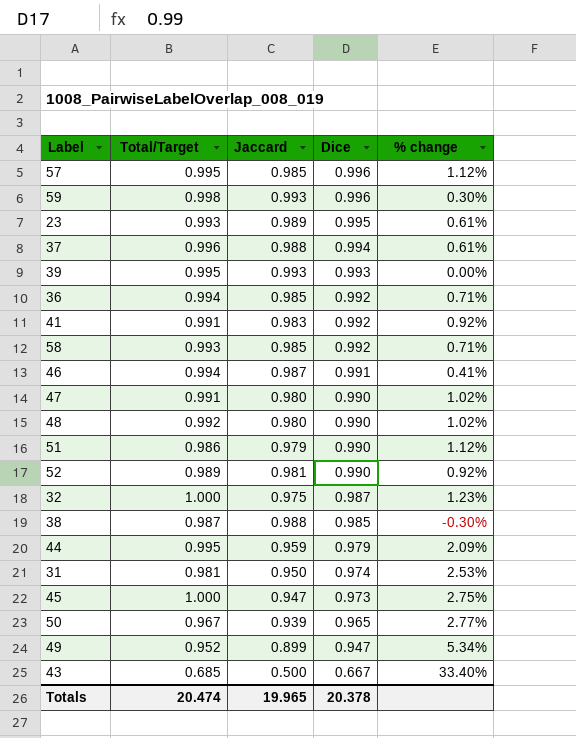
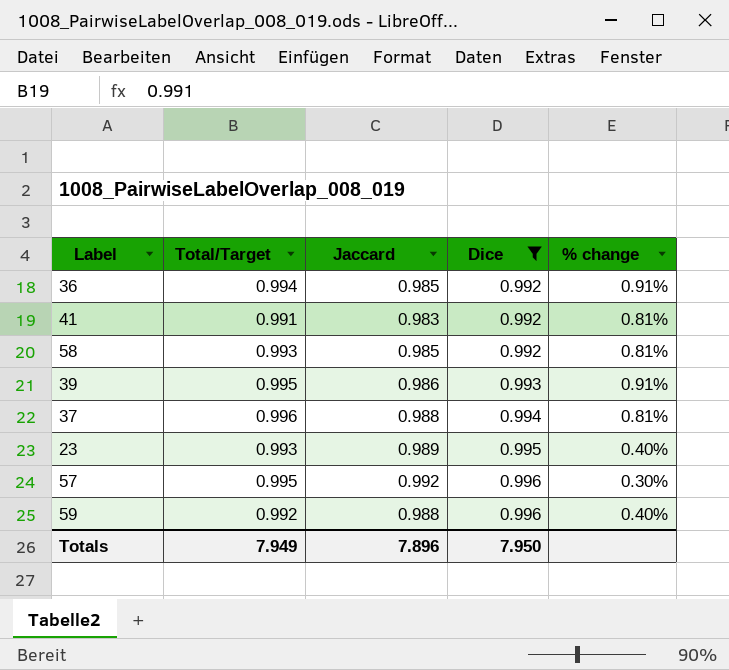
filter: none -> Dice >= 0.992
row order: Dice descending -> Dice ascending
column % change | formula: ([Dice] - [Jaccard]) / [Jaccard] -> ([Total/Target] - [Jaccard]) / [Jaccard]
39 | Jaccard: 0.993 -> 0.986
57 | Jaccard: 0.985 -> 0.992
59 | Total/Target: 0.998 -> 0.992
59 | Jaccard: 0.993 -> 0.988
Totals | Total/Target: 20.474 -> 7.949
Totals | Jaccard: 19.965 -> 7.896
Totals | Dice: 20.378 -> 7.950

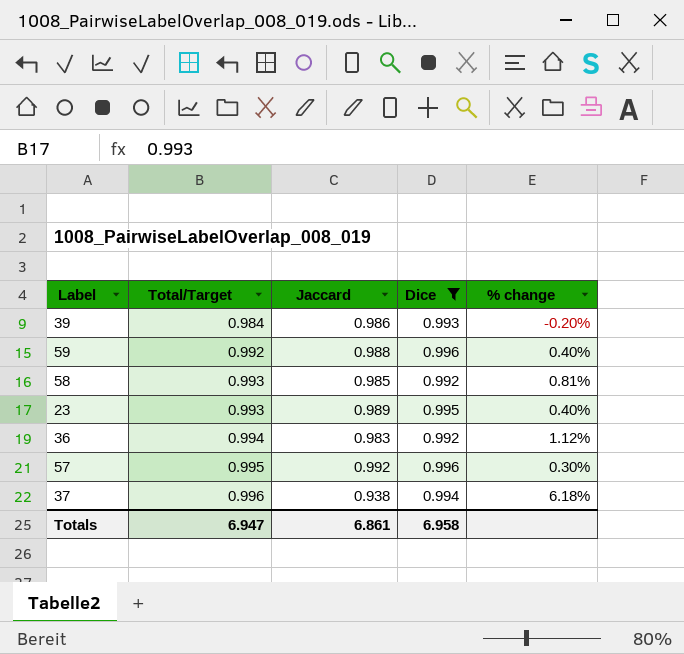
row order: Dice ascending -> Total/Target ascending
row 41: 0.991 | 0.983 | 0.992 | 0.81% -> none
39 | Total/Target: 0.995 -> 0.984
39 | % change: 0.91% -> -0.20%
36 | Jaccard: 0.985 -> 0.983
36 | % change: 0.91% -> 1.12%
37 | Jaccard: 0.988 -> 0.938
37 | % change: 0.81% -> 6.18%
Totals | Total/Target: 7.949 -> 6.947
Totals | Jaccard: 7.896 -> 6.861
Totals | Dice: 7.950 -> 6.958

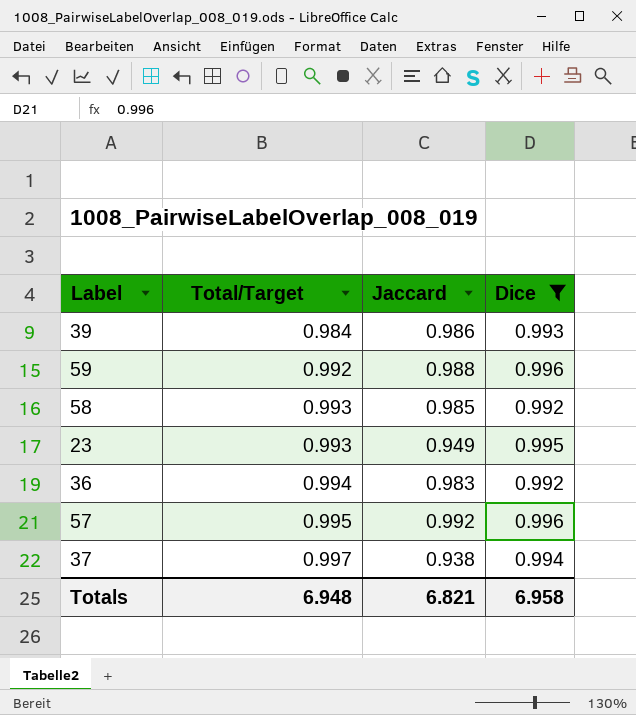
column % change | formula: ([Total/Target] - [Jaccard]) / [Jaccard] -> none
23 | Jaccard: 0.989 -> 0.949
37 | Total/Target: 0.996 -> 0.997
Totals | Total/Target: 6.947 -> 6.948
Totals | Jaccard: 6.861 -> 6.821

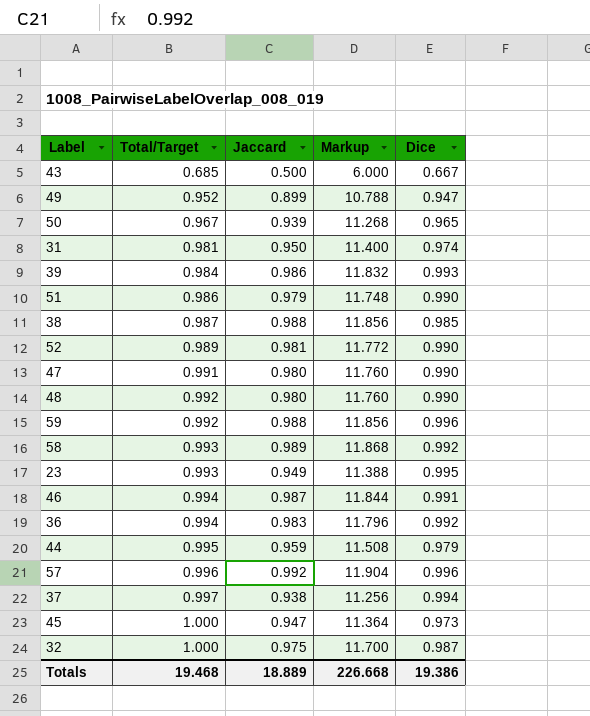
filter: Dice >= 0.992 -> none
column Markup | formula: none -> [Jaccard] * 12
58 | Jaccard: 0.985 -> 0.989
57 | Total/Target: 0.995 -> 0.996
Totals | Total/Target: 6.948 -> 19.468
Totals | Jaccard: 6.821 -> 18.889
Totals | Dice: 6.958 -> 19.386

